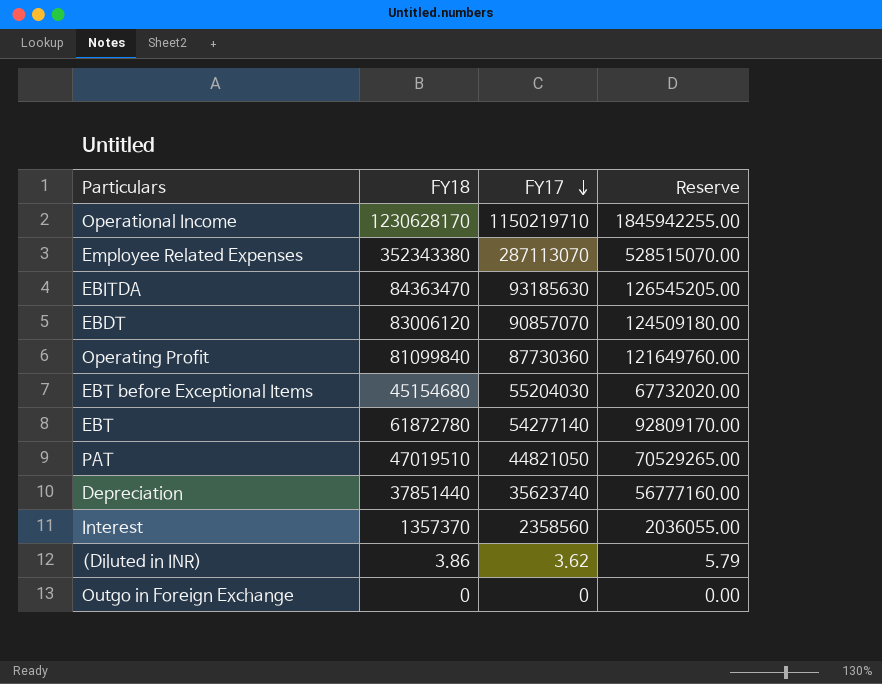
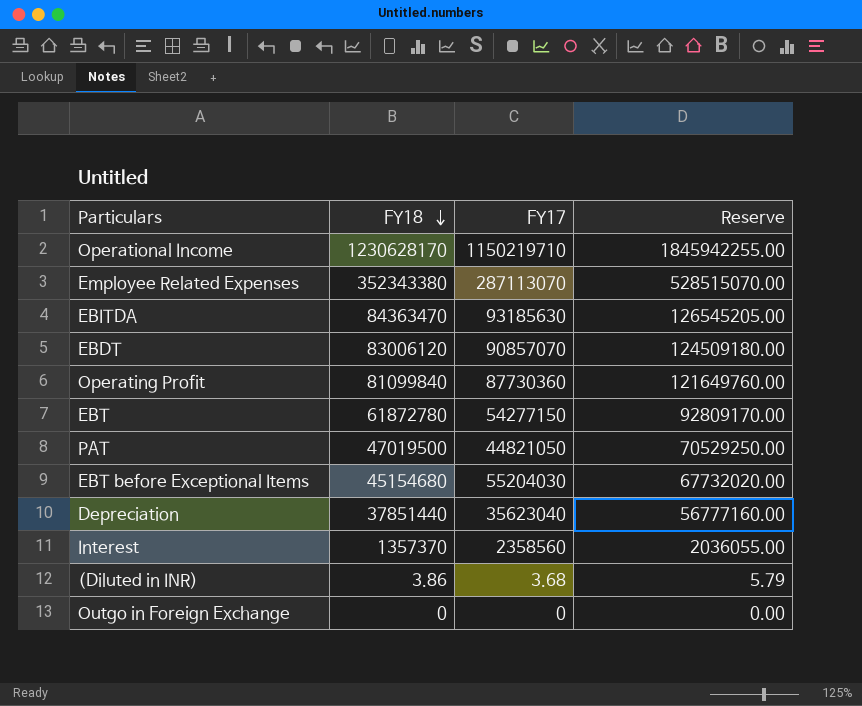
row order: FY17 descending -> FY18 descending
EBT | FY17: 54277140 -> 54277150
PAT | FY18: 47019510 -> 47019500
PAT | Reserve: 70529265.00 -> 70529250.00
Depreciation | FY17: 35623740 -> 35623040
(Diluted in INR) | FY17: 3.62 -> 3.68

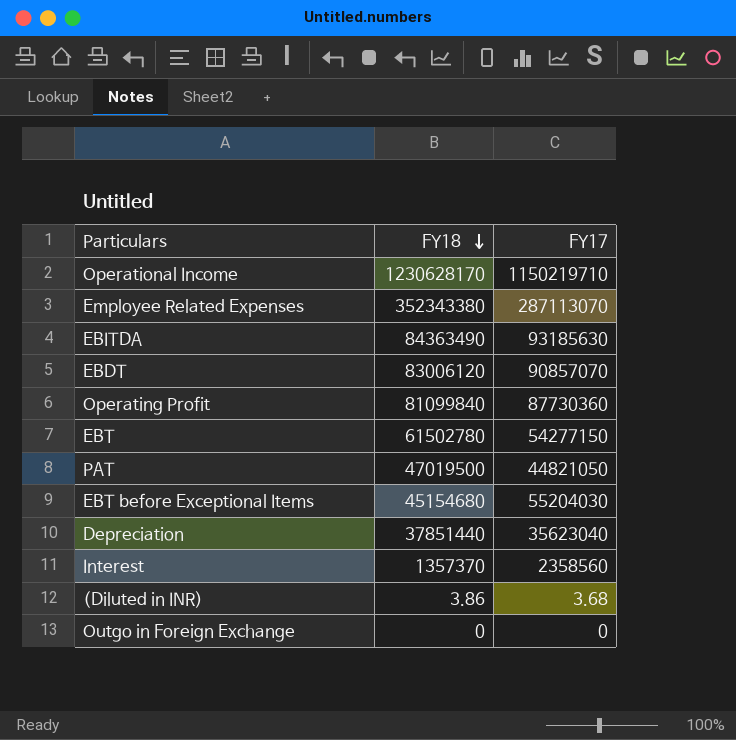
column Reserve | formula: [FY18] * 1.5 -> none
EBITDA | FY18: 84363470 -> 84363490
EBT | FY18: 61872780 -> 61502780

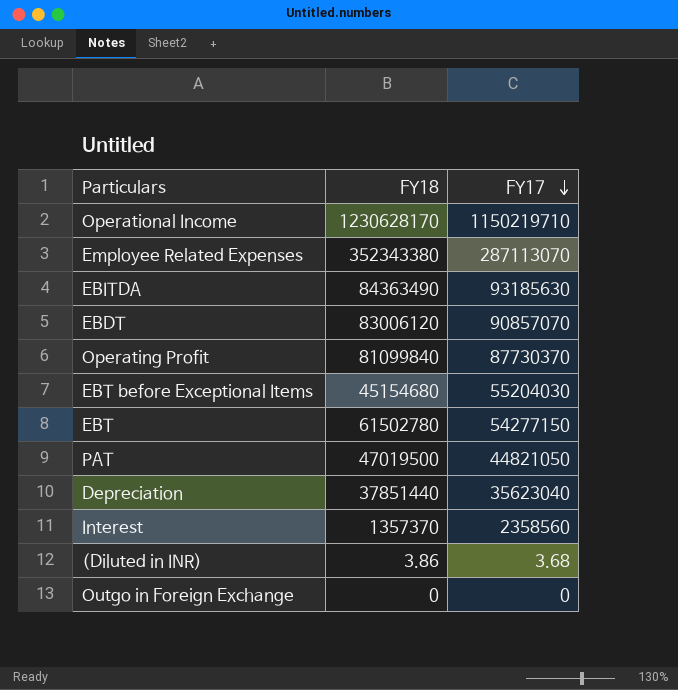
row order: FY18 descending -> FY17 descending
Operating Profit | FY17: 87730360 -> 87730370

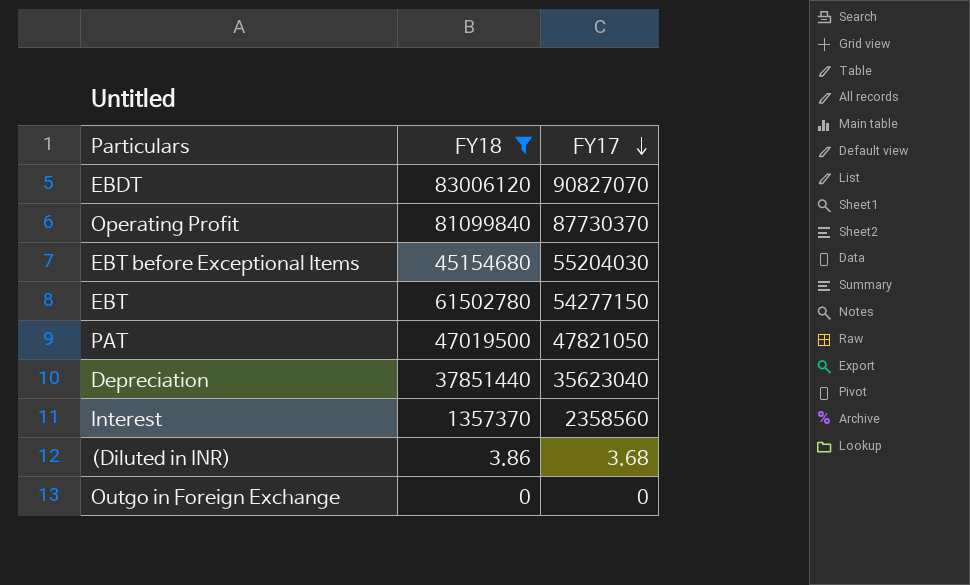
filter: none -> FY18 <= 83006120
EBDT | FY17: 90857070 -> 90827070
PAT | FY17: 44821050 -> 47821050

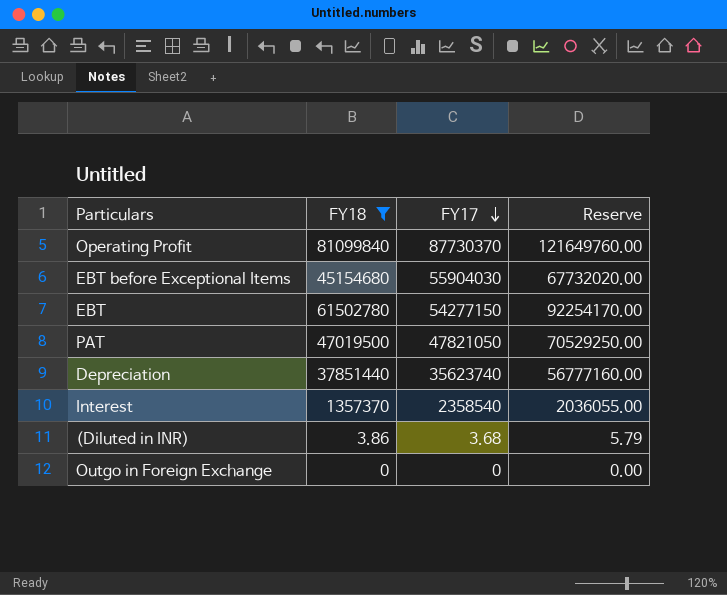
column Reserve | formula: none -> [FY18] * 1.5
row EBDT: 83006120 | 90827070 -> none
EBT before Exceptional Items | FY17: 55204030 -> 55904030
Depreciation | FY17: 35623040 -> 35623740
Interest | FY17: 2358560 -> 2358540

